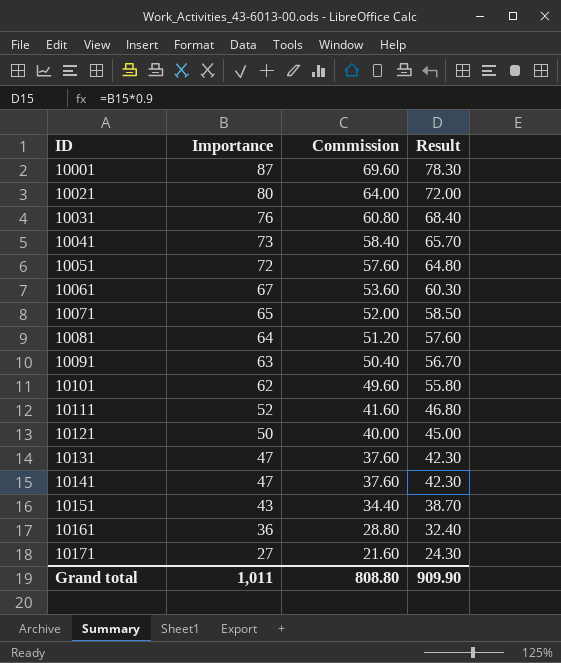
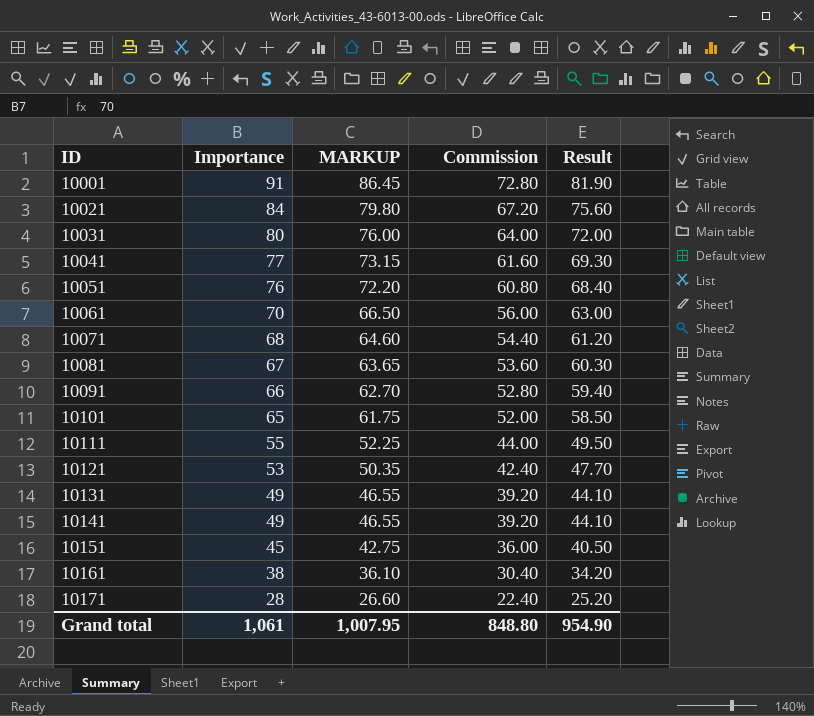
column MARKUP | formula: none -> [Importance] * 0.95
10001 | Importance: 87 -> 91
10001 | Commission: 69.60 -> 72.80
10001 | Result: 78.30 -> 81.90
10021 | Importance: 80 -> 84
10021 | Commission: 64.00 -> 67.20
10021 | Result: 72.00 -> 75.60
10031 | Importance: 76 -> 80
10031 | Commission: 60.80 -> 64.00
10031 | Result: 68.40 -> 72.00
10041 | Importance: 73 -> 77
10041 | Commission: 58.40 -> 61.60
10041 | Result: 65.70 -> 69.30
10051 | Importance: 72 -> 76
10051 | Commission: 57.60 -> 60.80
10051 | Result: 64.80 -> 68.40
10061 | Importance: 67 -> 70
10061 | Commission: 53.60 -> 56.00
10061 | Result: 60.30 -> 63.00
10071 | Importance: 65 -> 68
10071 | Commission: 52.00 -> 54.40
10071 | Result: 58.50 -> 61.20
10081 | Importance: 64 -> 67
10081 | Commission: 51.20 -> 53.60
10081 | Result: 57.60 -> 60.30
10091 | Importance: 63 -> 66
10091 | Commission: 50.40 -> 52.80
10091 | Result: 56.70 -> 59.40
10101 | Importance: 62 -> 65
10101 | Commission: 49.60 -> 52.00
10101 | Result: 55.80 -> 58.50
10111 | Importance: 52 -> 55
10111 | Commission: 41.60 -> 44.00
10111 | Result: 46.80 -> 49.50
10121 | Importance: 50 -> 53
10121 | Commission: 40.00 -> 42.40
10121 | Result: 45.00 -> 47.70
10131 | Importance: 47 -> 49
10131 | Commission: 37.60 -> 39.20
10131 | Result: 42.30 -> 44.10
10141 | Importance: 47 -> 49
10141 | Commission: 37.60 -> 39.20
10141 | Result: 42.30 -> 44.10
10151 | Importance: 43 -> 45
10151 | Commission: 34.40 -> 36.00
10151 | Result: 38.70 -> 40.50
10161 | Importance: 36 -> 38
10161 | Commission: 28.80 -> 30.40
10161 | Result: 32.40 -> 34.20
10171 | Importance: 27 -> 28
10171 | Commission: 21.60 -> 22.40
10171 | Result: 24.30 -> 25.20
Grand total | Importance: 1,011 -> 1,061
Grand total | Commission: 808.80 -> 848.80
Grand total | Result: 909.90 -> 954.90

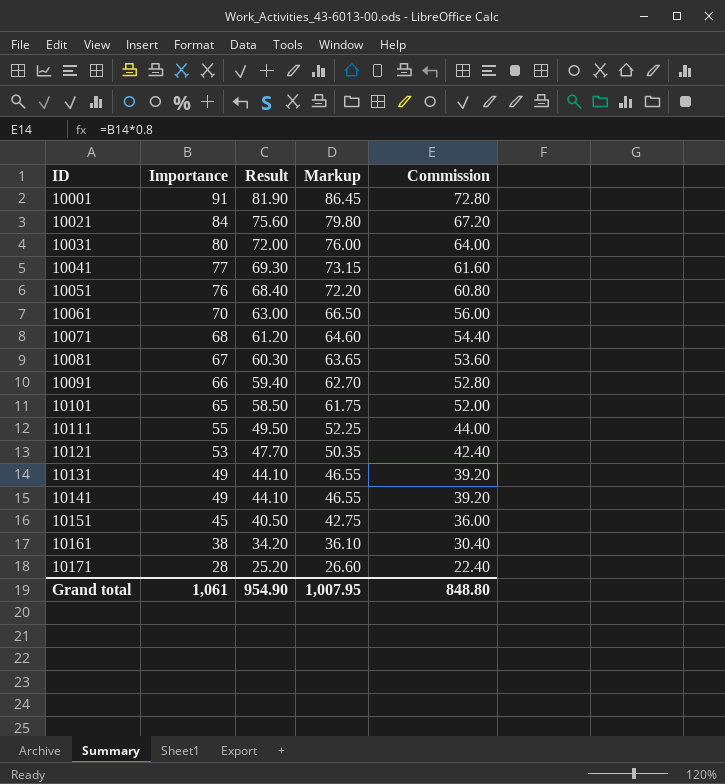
column Result | position: 5 -> 3
column name: MARKUP -> Markup

